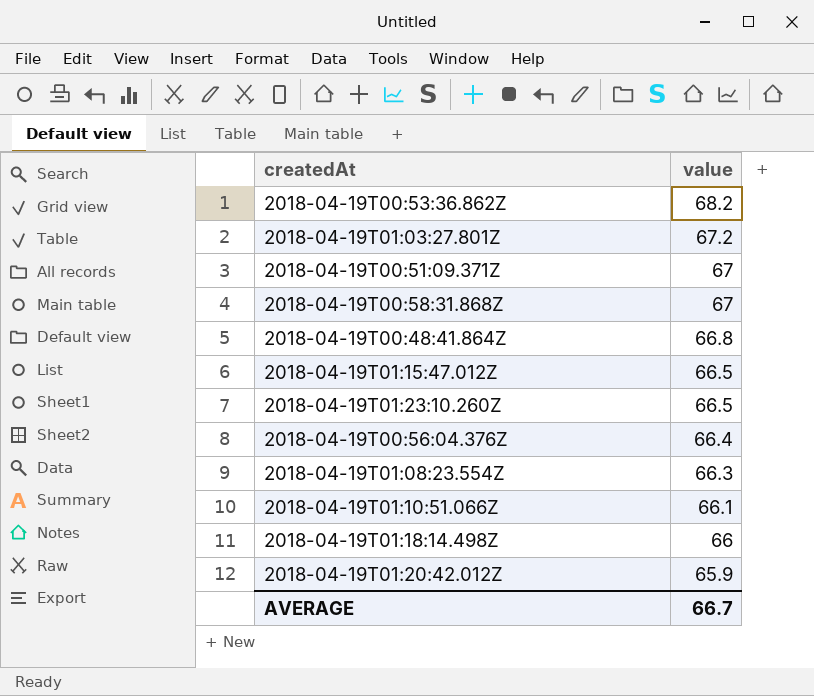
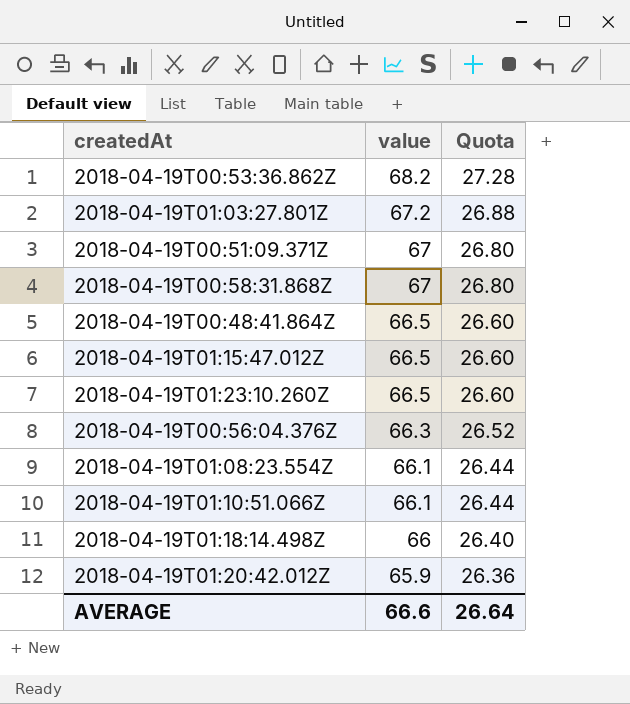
column Quota | formula: none -> [value] * 0.4
2018-04-19T00:48:41.864Z | value: 66.8 -> 66.5
2018-04-19T00:56:04.376Z | value: 66.4 -> 66.3
2018-04-19T01:08:23.554Z | value: 66.3 -> 66.1
AVERAGE | value: 66.7 -> 66.6

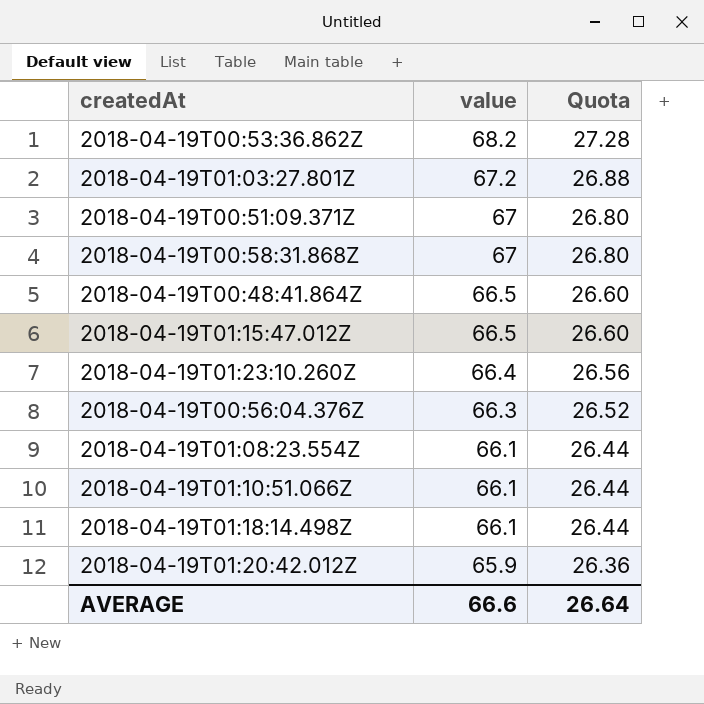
2018-04-19T01:23:10.260Z | value: 66.5 -> 66.4
2018-04-19T01:23:10.260Z | Quota: 26.60 -> 26.56
2018-04-19T01:18:14.498Z | value: 66 -> 66.1
2018-04-19T01:18:14.498Z | Quota: 26.40 -> 26.44

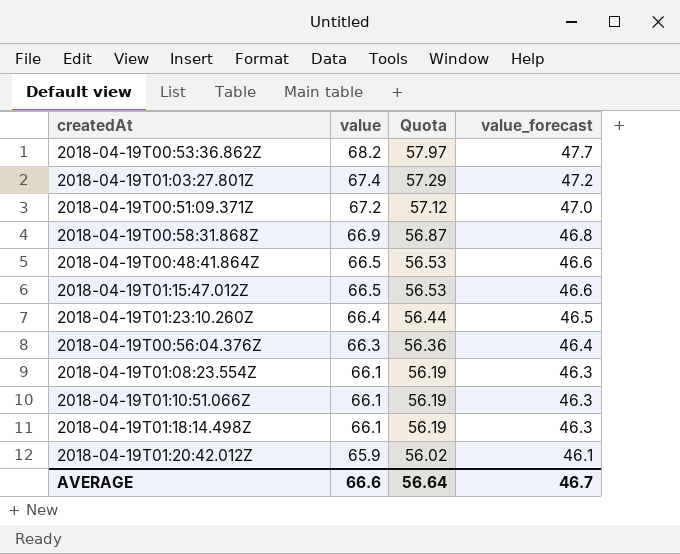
column Quota | formula: [value] * 0.4 -> [value] * 0.85
column value_forecast | formula: none -> [value] * 0.7
2018-04-19T01:03:27.801Z | value: 67.2 -> 67.4
2018-04-19T00:51:09.371Z | value: 67 -> 67.2
2018-04-19T00:58:31.868Z | value: 67 -> 66.9
AVERAGE | Quota: 26.64 -> 56.64

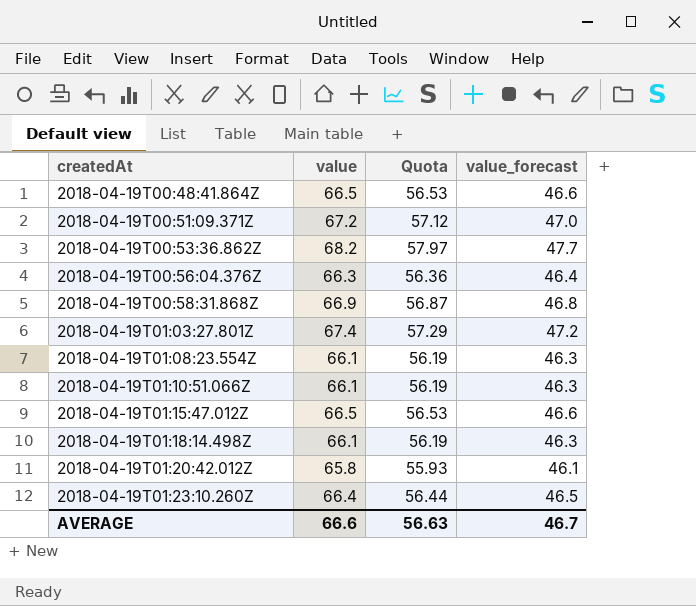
row order: value descending -> createdAt ascending
2018-04-19T01:20:42.012Z | value: 65.9 -> 65.8
2018-04-19T01:20:42.012Z | Quota: 56.02 -> 55.93
AVERAGE | Quota: 56.64 -> 56.63

